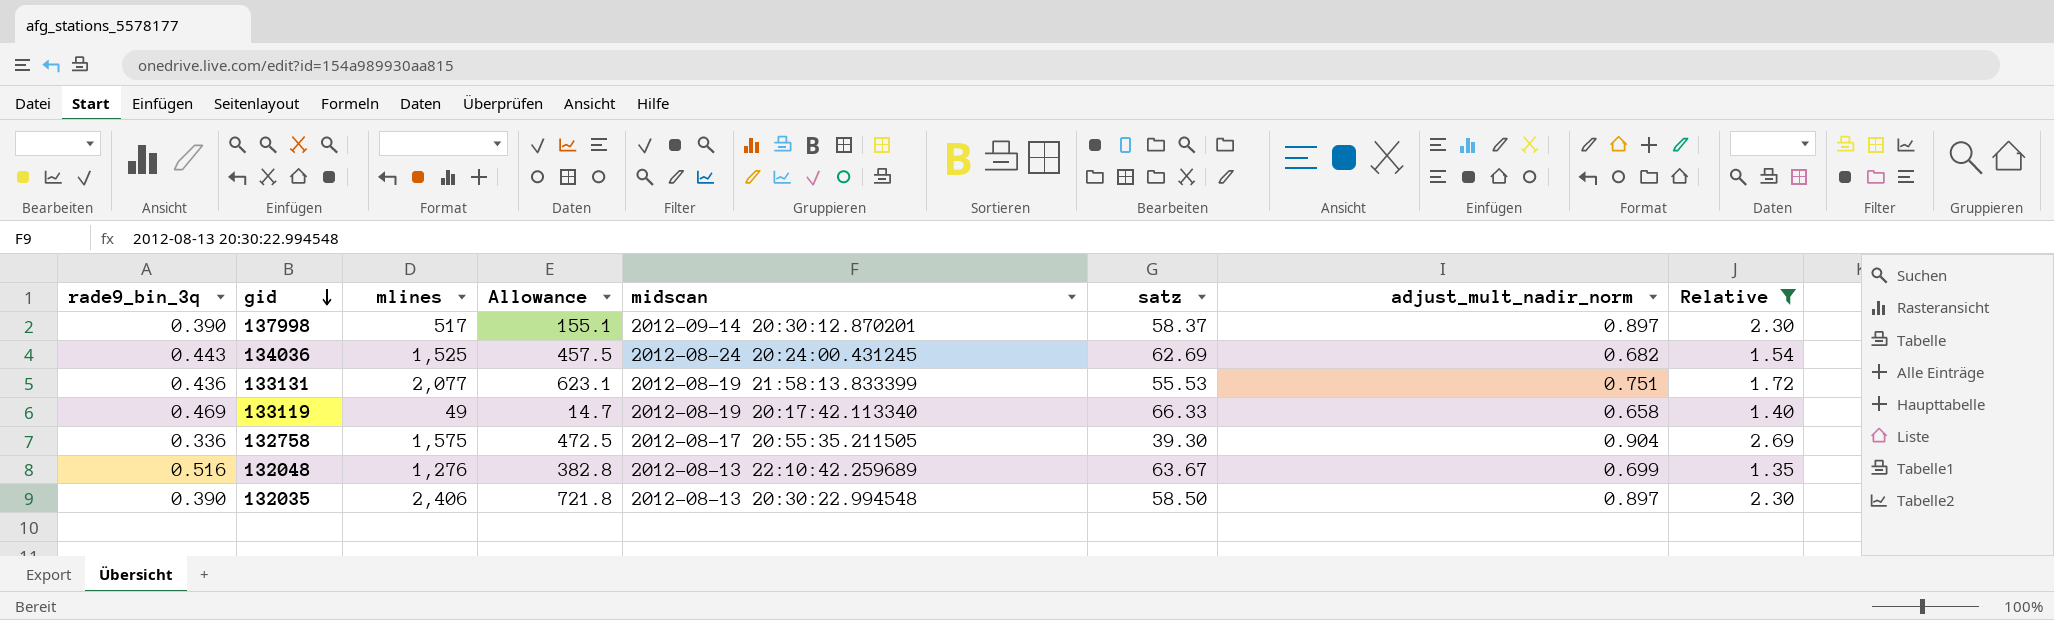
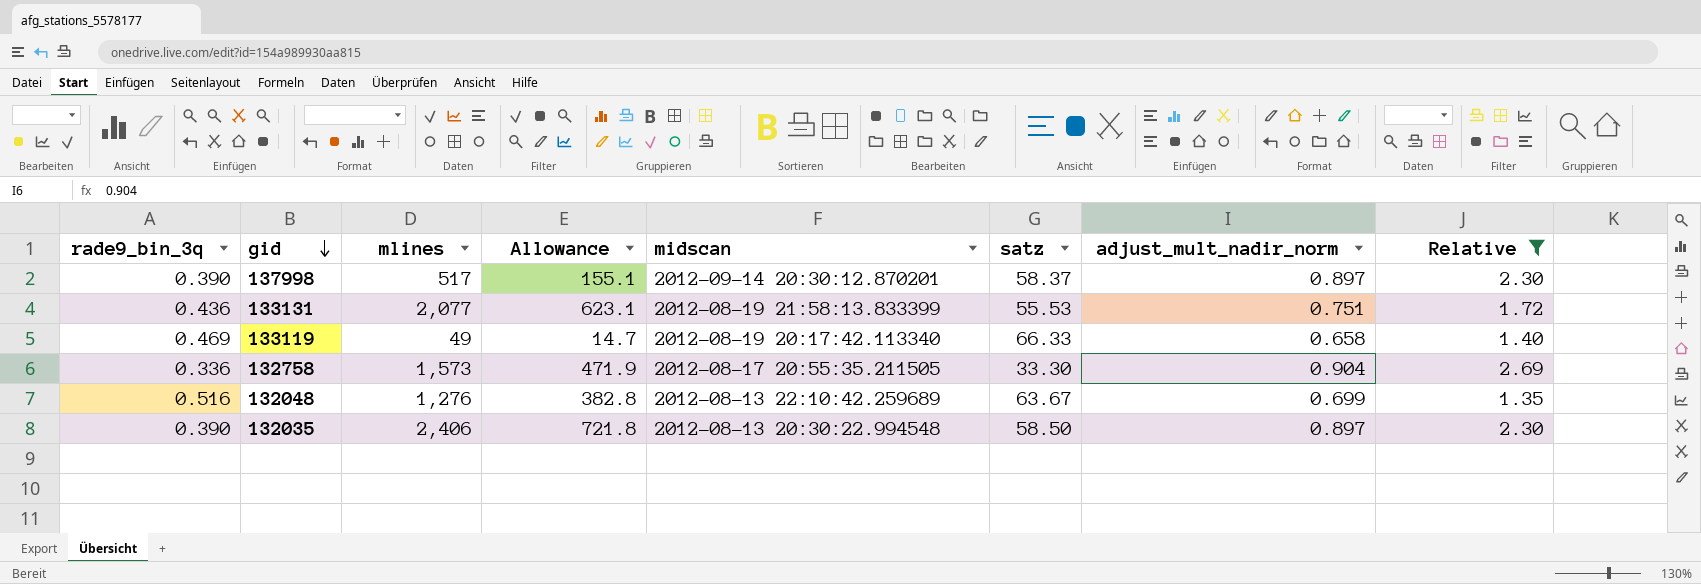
row 134036: 0.443 | 1,525 | 457.5 | 2012-08-24 20:24:00.431245 | 62.69 | 0.682 | 1.54 -> none
132758 | mlines: 1,575 -> 1,573
132758 | Allowance: 472.5 -> 471.9
132758 | satz: 39.30 -> 33.30

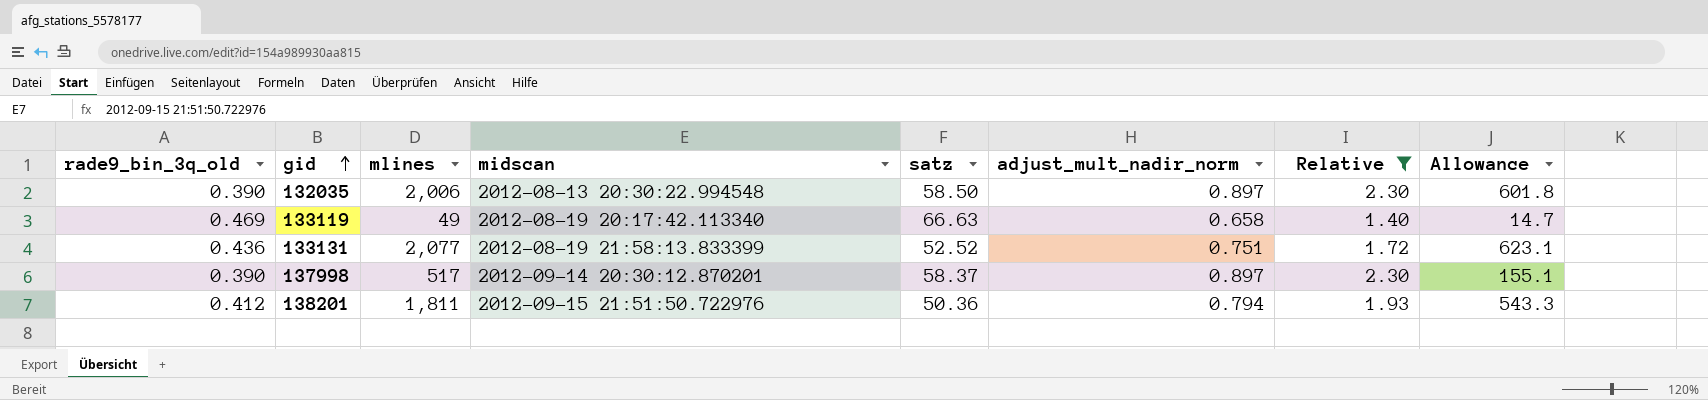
row order: gid descending -> gid ascending
column name: rade9_bin_3q -> rade9_bin_3q_old
column Allowance | position: 4 -> 8
row 132758: 0.336 | 1,573 | 471.9 | 2012-08-17 20:55:35.211505 | 33.30 | 0.904 | 2.69 -> none
row 132048: 0.516 | 1,276 | 382.8 | 2012-08-13 22:10:42.259689 | 63.67 | 0.699 | 1.35 -> none
132035 | mlines: 2,406 -> 2,006
132035 | Allowance: 721.8 -> 601.8
133119 | satz: 66.33 -> 66.63
133131 | satz: 55.53 -> 52.52
row 138201: none -> 0.412 | 1,811 | 2012-09-15 21:51:50.722976 | 50.36 | 0.794 | 1.93 | 543.3

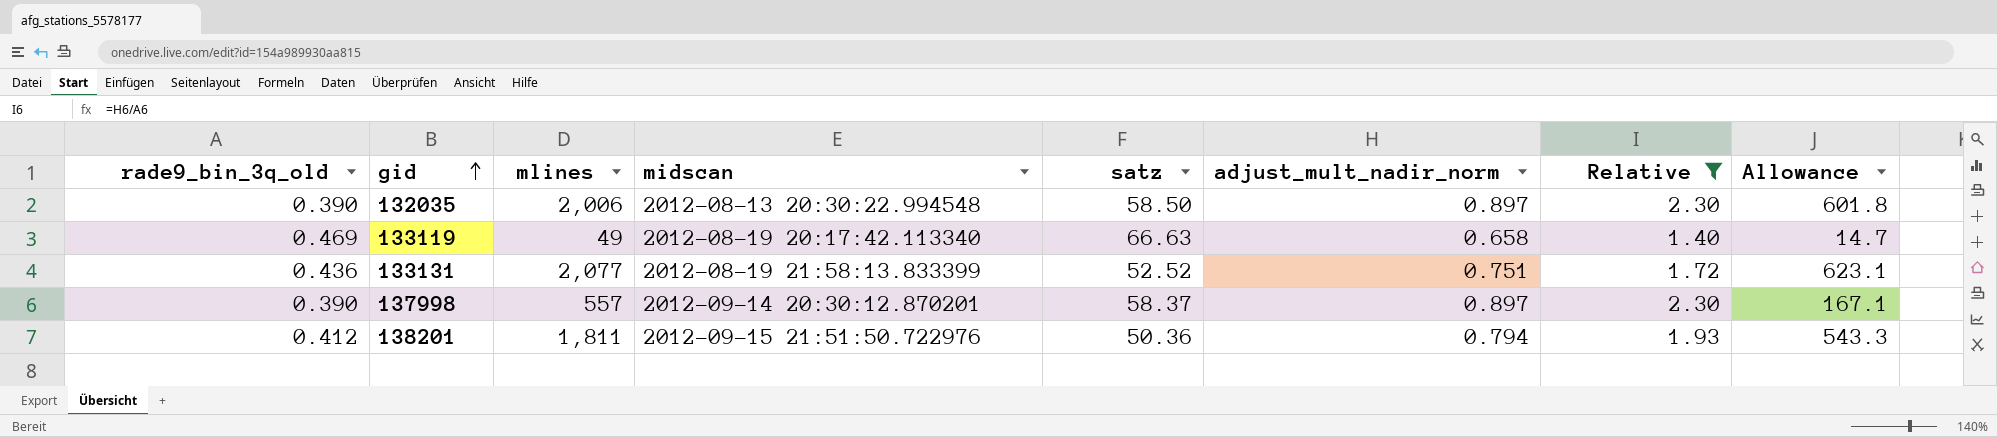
137998 | mlines: 517 -> 557
137998 | Allowance: 155.1 -> 167.1

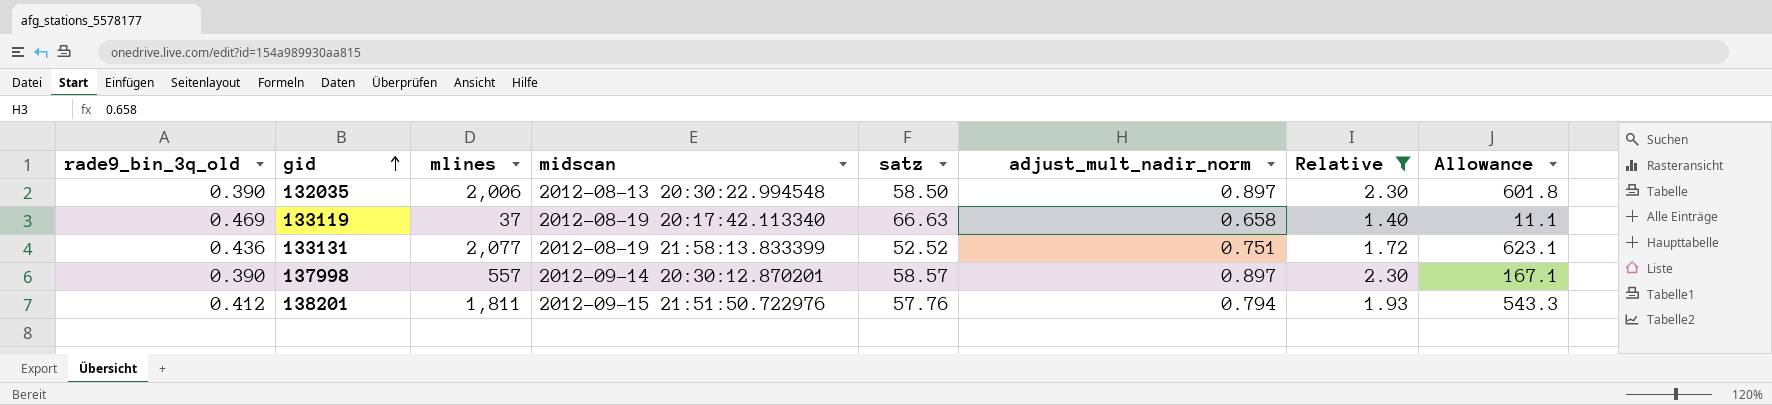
133119 | mlines: 49 -> 37
133119 | Allowance: 14.7 -> 11.1
137998 | satz: 58.37 -> 58.57
138201 | satz: 50.36 -> 57.76

